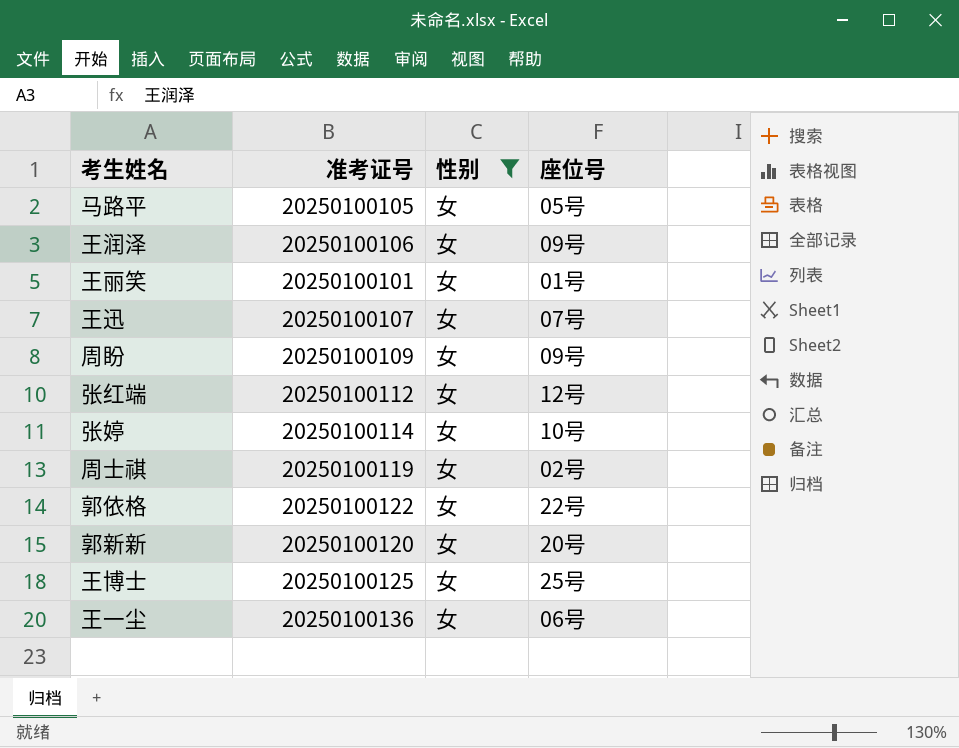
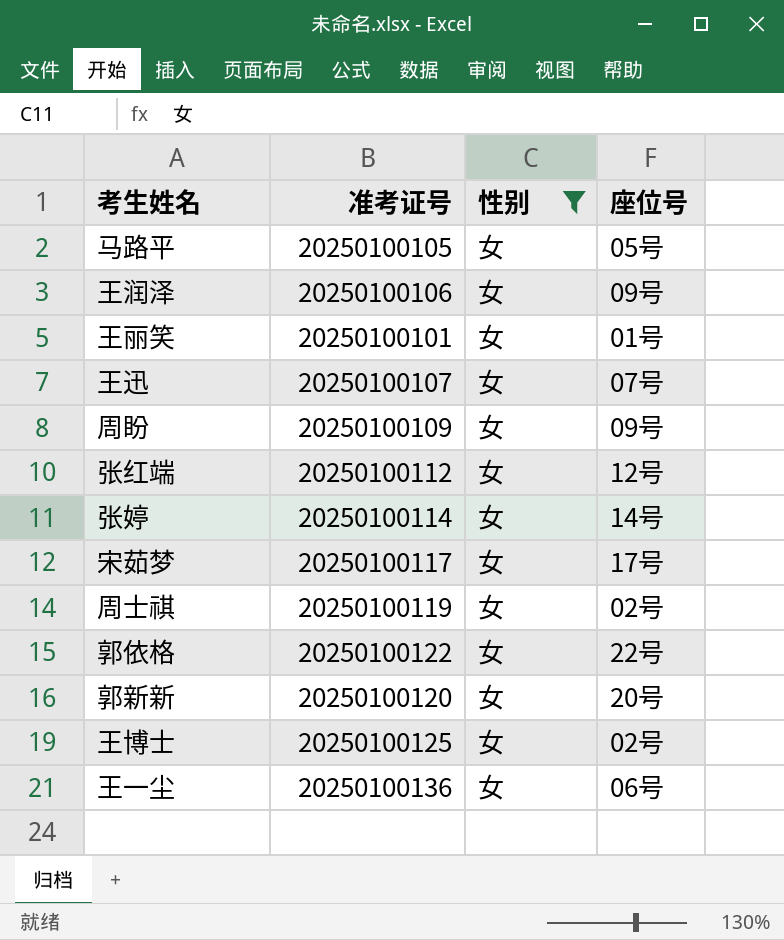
张婷 | 座位号: 10号 -> 14号
row 宋茹梦: none -> 20250100117 | 女 | 17号
王博士 | 座位号: 25号 -> 02号

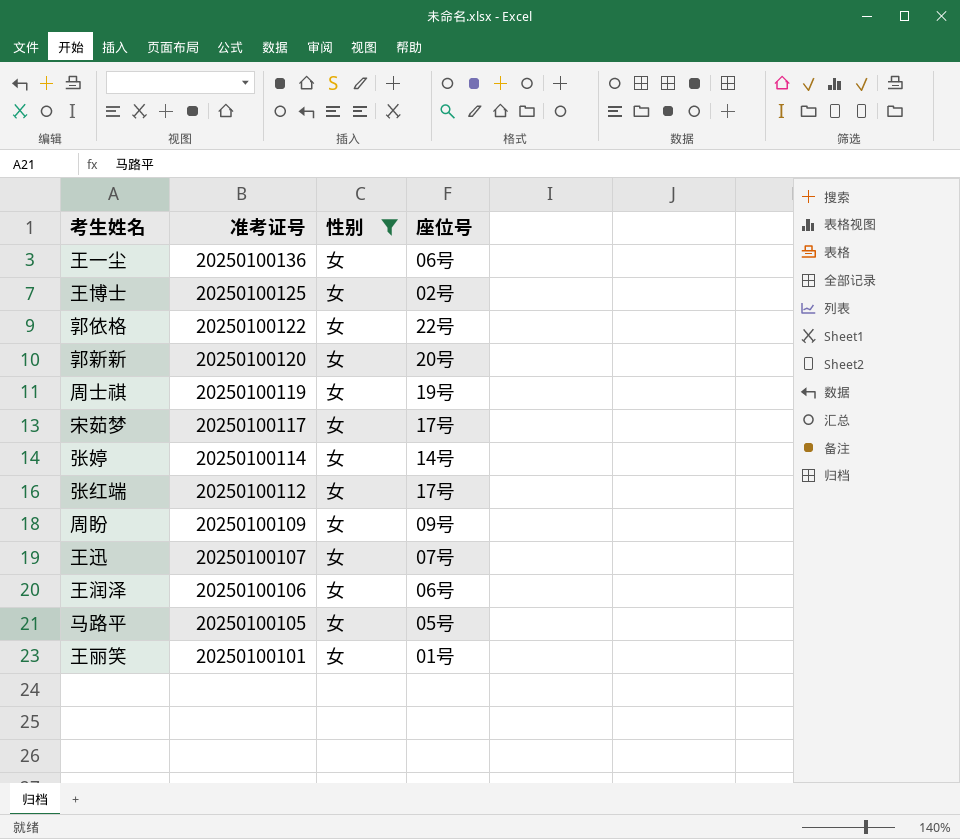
row order: none -> 准考证号 descending
周士祺 | 座位号: 02号 -> 19号
张红端 | 座位号: 12号 -> 17号
王润泽 | 座位号: 09号 -> 06号

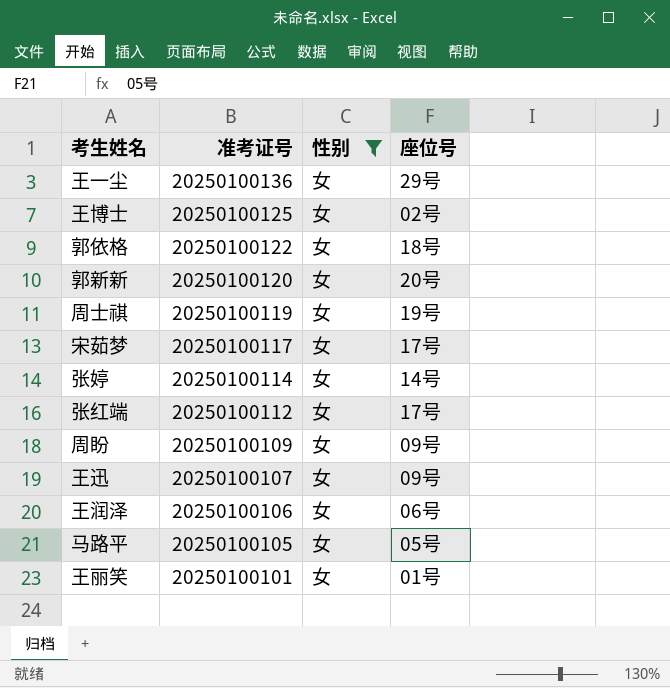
王一尘 | 座位号: 06号 -> 29号
郭依格 | 座位号: 22号 -> 18号
王迅 | 座位号: 07号 -> 09号

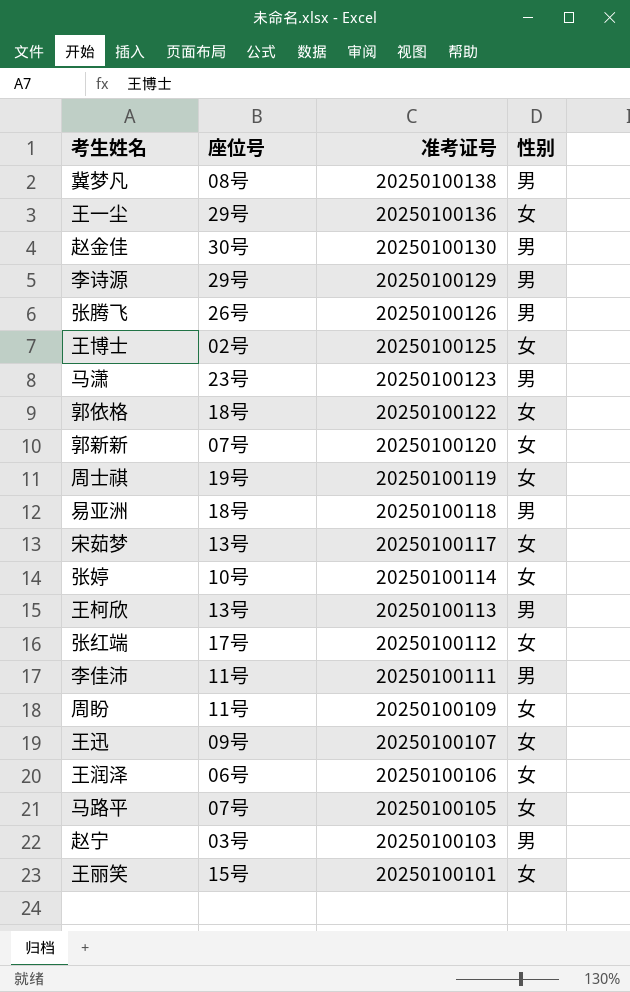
filter: 性别 = 女 -> none
column 座位号 | position: 4 -> 2
郭新新 | 座位号: 20号 -> 07号
宋茹梦 | 座位号: 17号 -> 13号
张婷 | 座位号: 14号 -> 10号
周盼 | 座位号: 09号 -> 11号
马路平 | 座位号: 05号 -> 07号
王丽笑 | 座位号: 01号 -> 15号

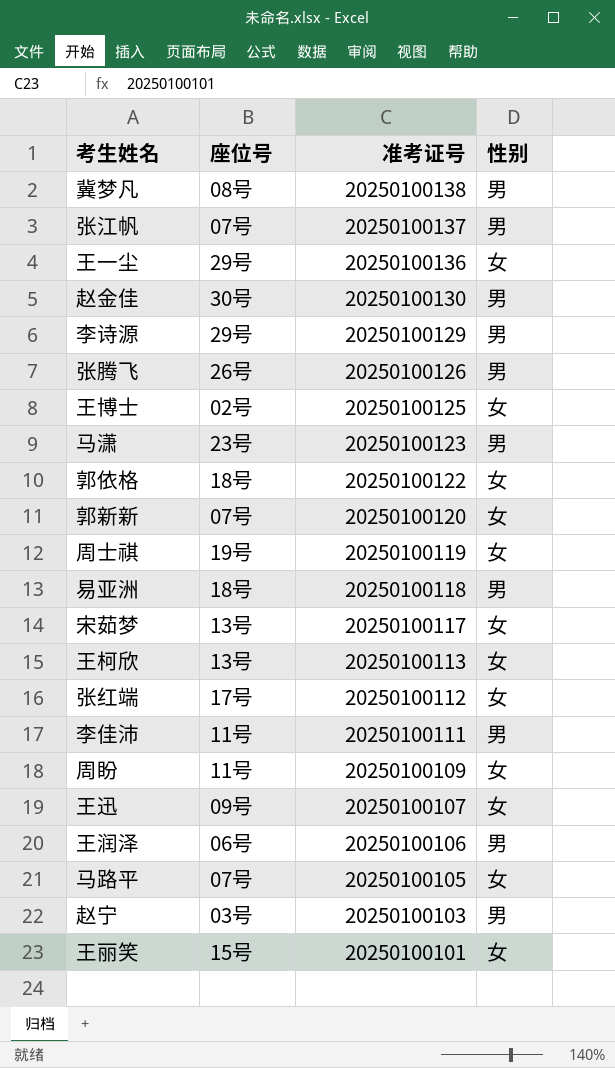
row 张婷: 10号 | 20250100114 | 女 -> none
row 张江帆: none -> 07号 | 20250100137 | 男
王柯欣 | 性别: 男 -> 女
王润泽 | 性别: 女 -> 男

